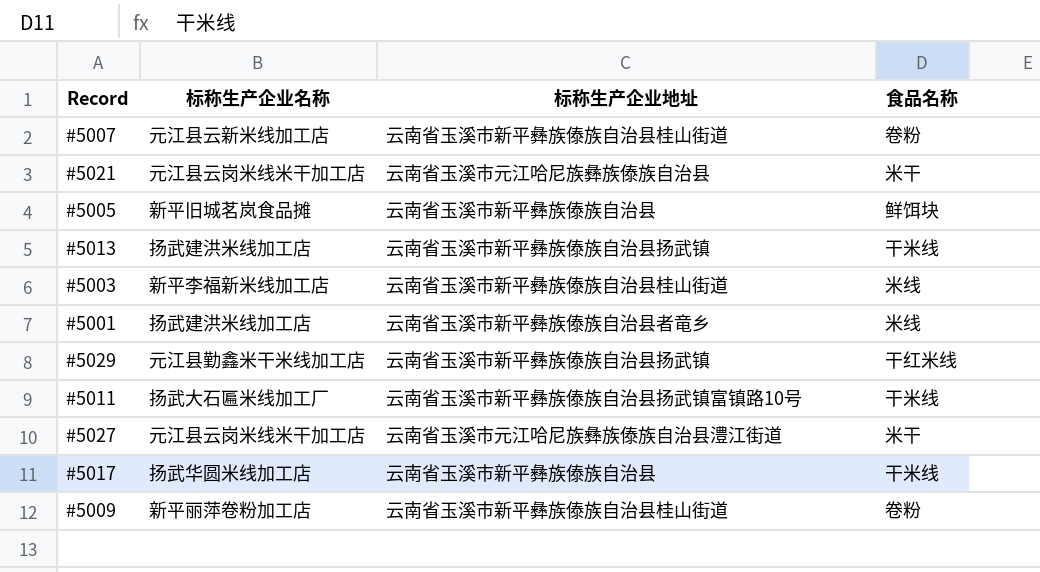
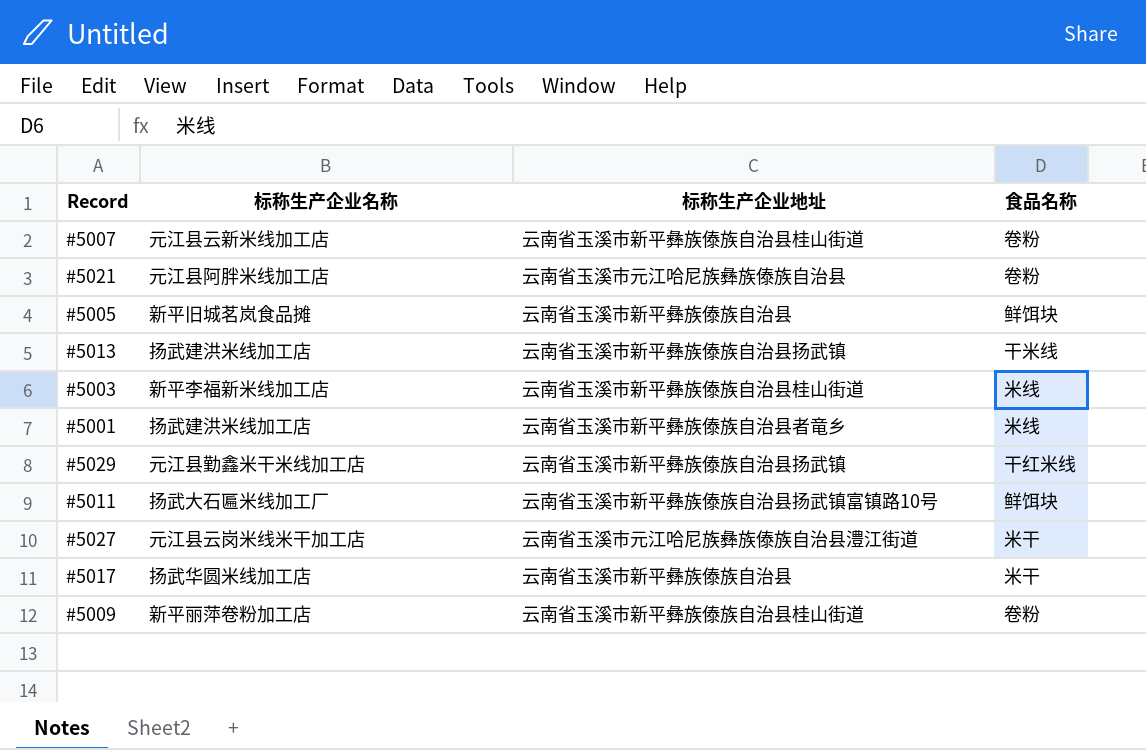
#5021 | 标称生产企业名称: 元江县云岗米线米干加工店 -> 元江县阿胖米线加工店
#5021 | 食品名称: 米干 -> 卷粉
#5011 | 食品名称: 干米线 -> 鲜饵块
#5017 | 食品名称: 干米线 -> 米干

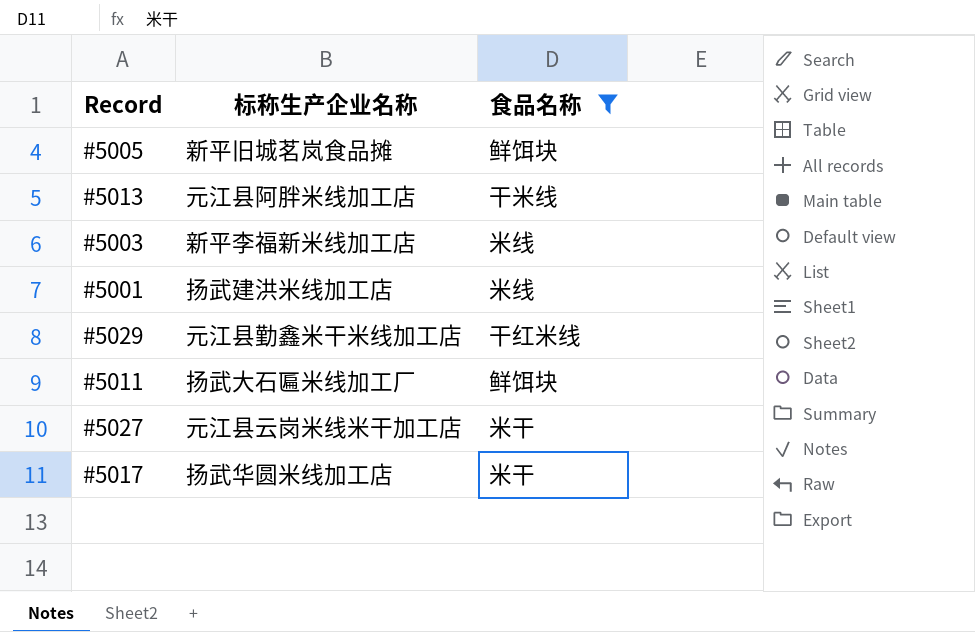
filter: none -> 食品名称 != 卷粉
column 标称生产企业地址 | position: 3 -> none
#5013 | 标称生产企业名称: 扬武建洪米线加工店 -> 元江县阿胖米线加工店

